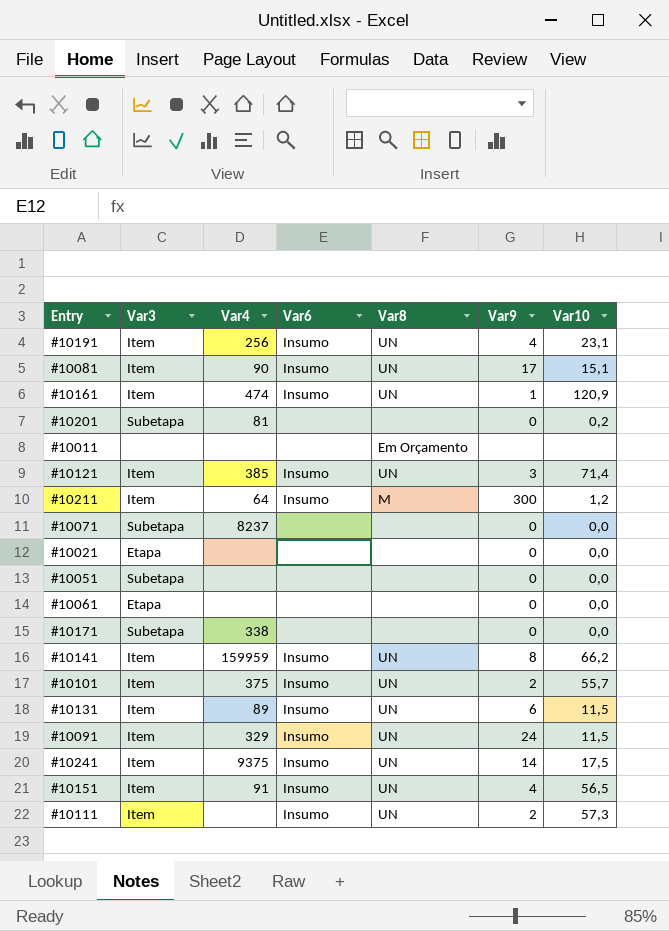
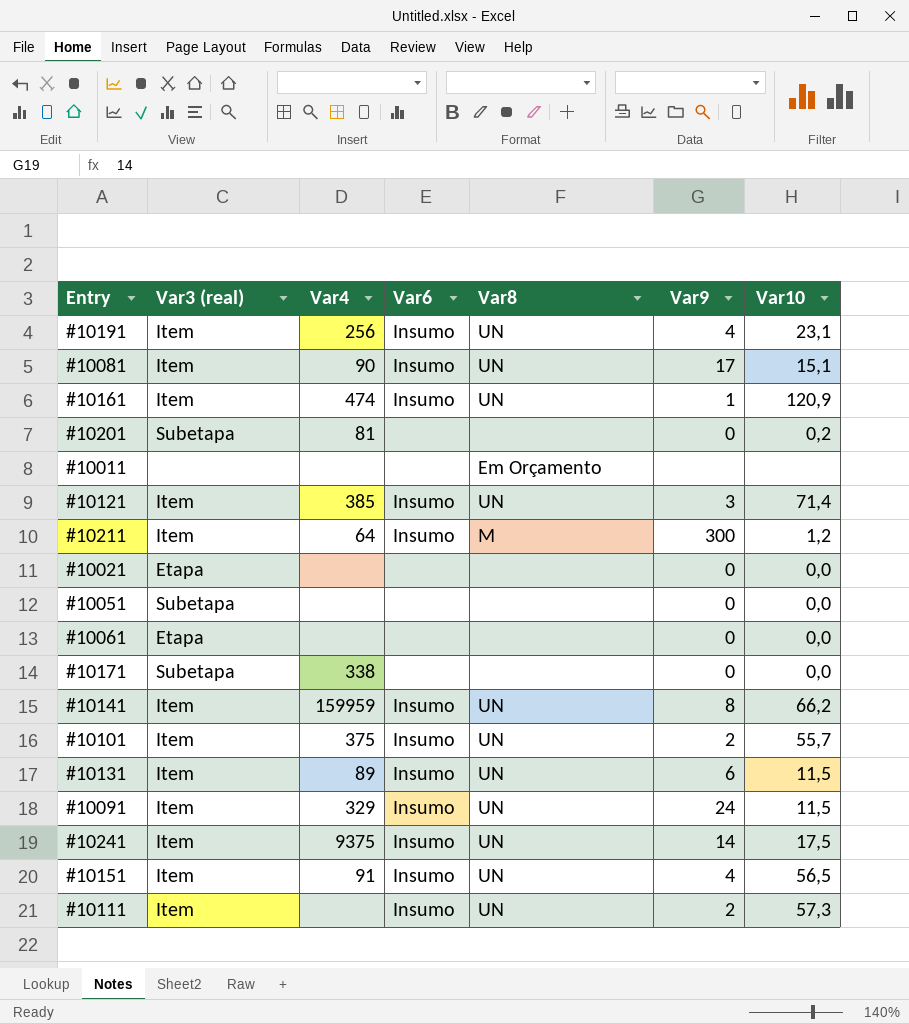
column name: Var3 -> Var3 (real)
row #10071: Subetapa | 8237 | none | none | 0 | 0,0 -> none

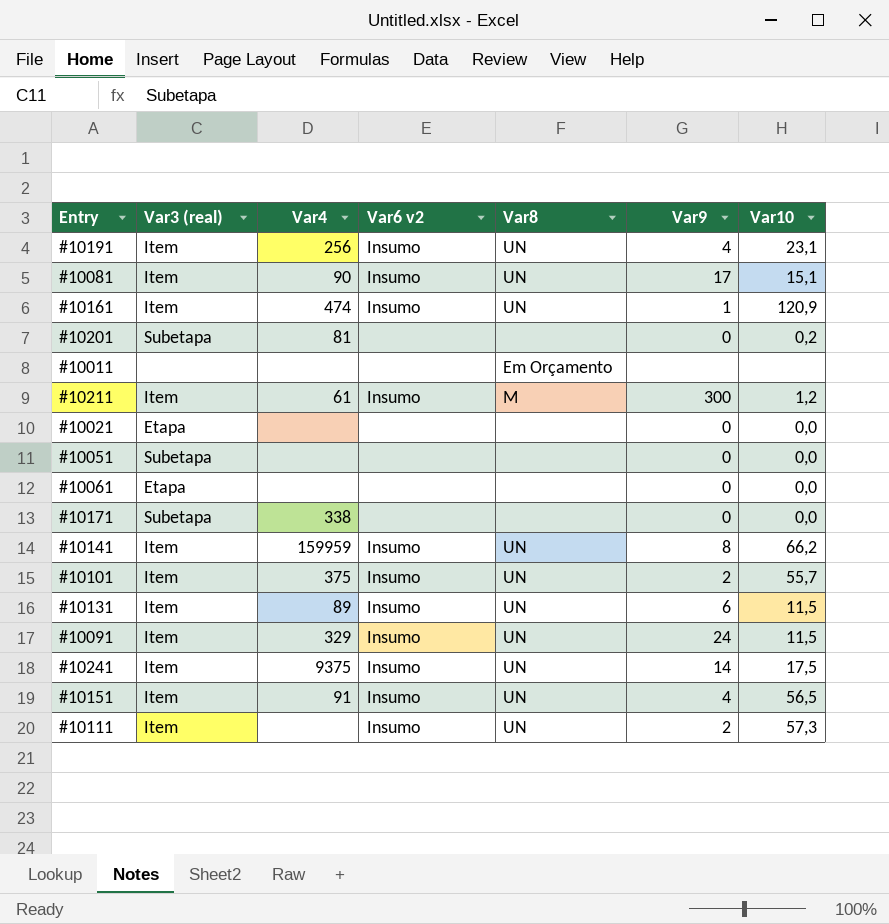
column name: Var6 -> Var6 v2
row #10121: Item | 385 | Insumo | UN | 3 | 71,4 -> none
#10211 | Var4: 64 -> 61

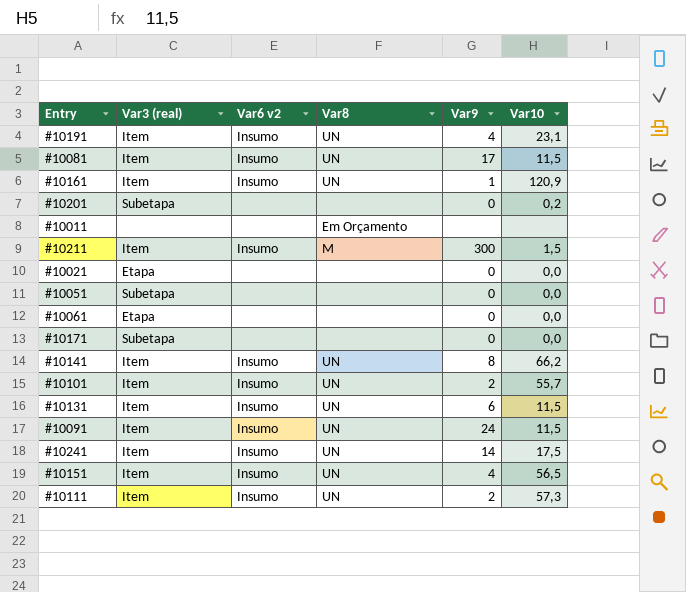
column Var4 | position: 3 -> none
#10081 | Var10: 15,1 -> 11,5
#10211 | Var10: 1,2 -> 1,5

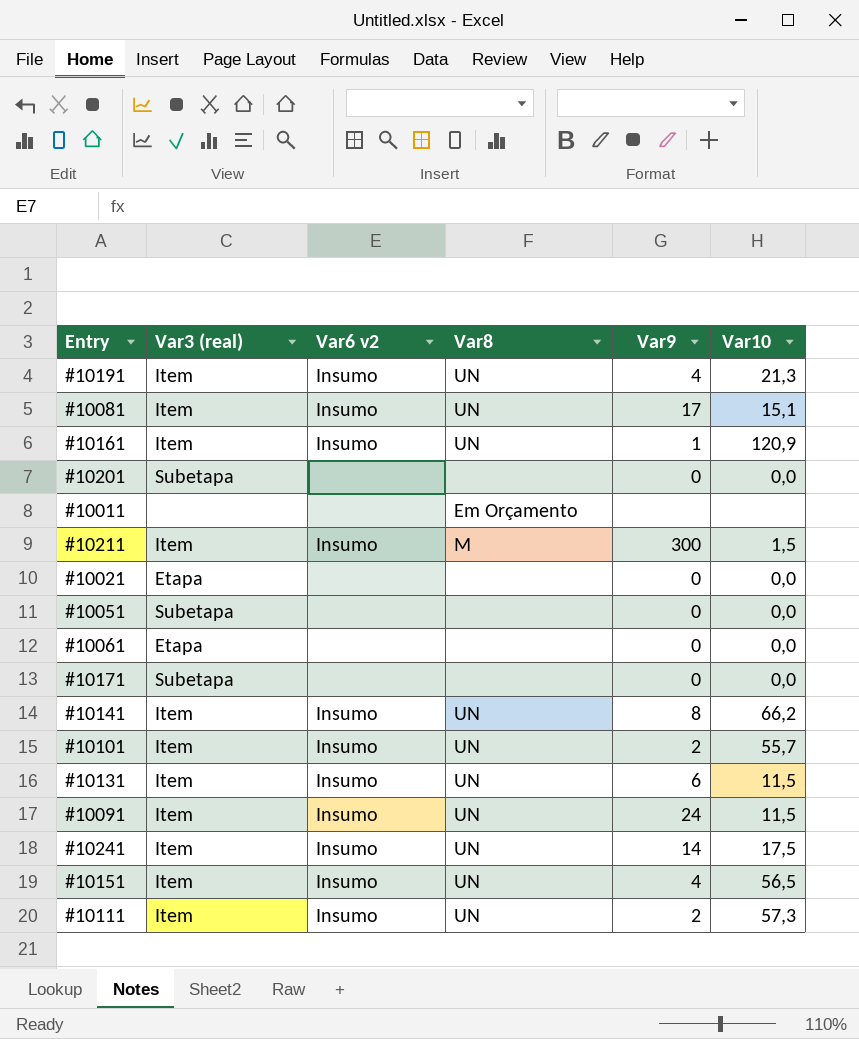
#10191 | Var10: 23,1 -> 21,3
#10081 | Var10: 11,5 -> 15,1
#10201 | Var10: 0,2 -> 0,0

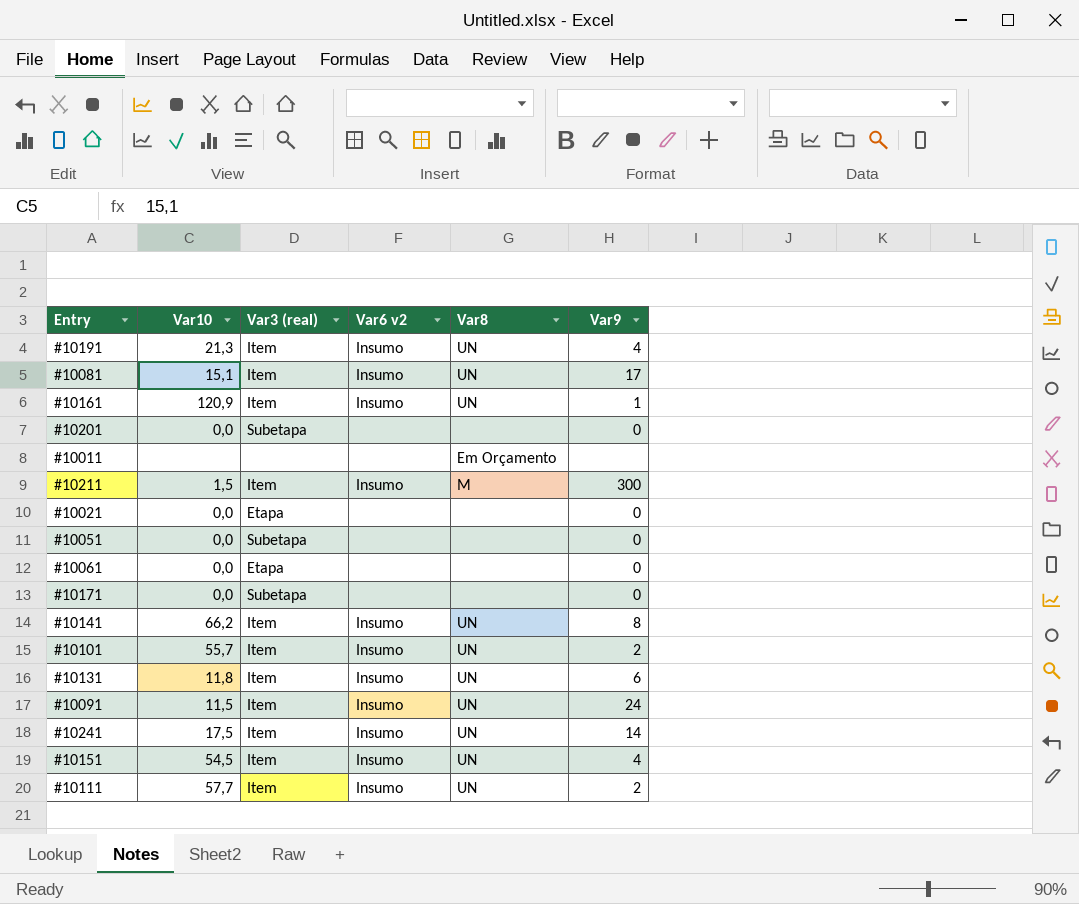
column Var10 | position: 6 -> 2
#10131 | Var10: 11,5 -> 11,8
#10151 | Var10: 56,5 -> 54,5
#10111 | Var10: 57,3 -> 57,7

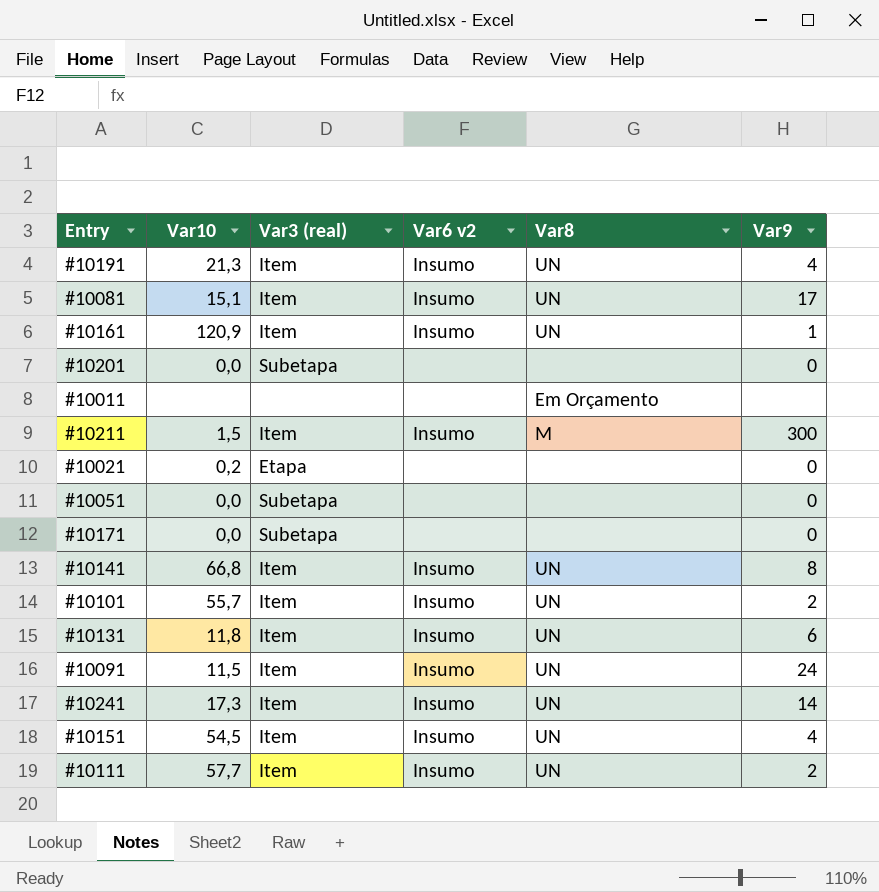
row #10061: 0,0 | Etapa | none | none | 0 -> none
#10021 | Var10: 0,0 -> 0,2
#10141 | Var10: 66,2 -> 66,8
#10241 | Var10: 17,5 -> 17,3

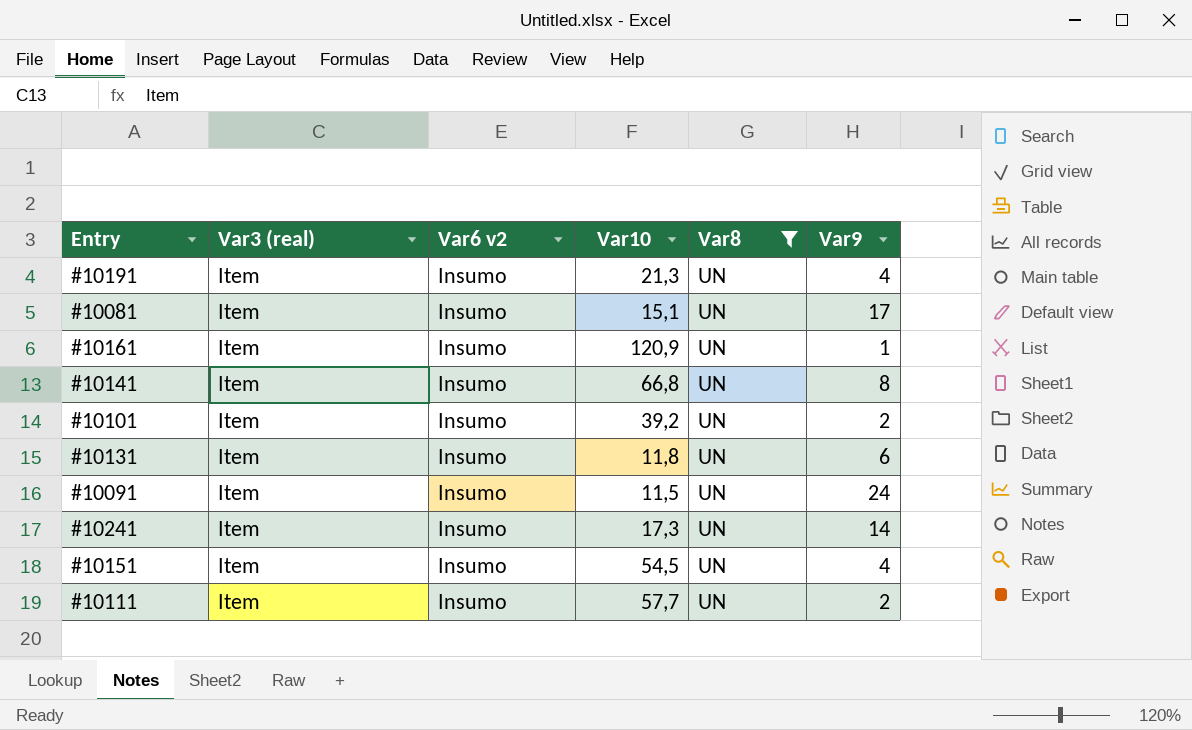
filter: none -> Var8 = UN
column Var10 | position: 2 -> 4
#10101 | Var10: 55,7 -> 39,2

